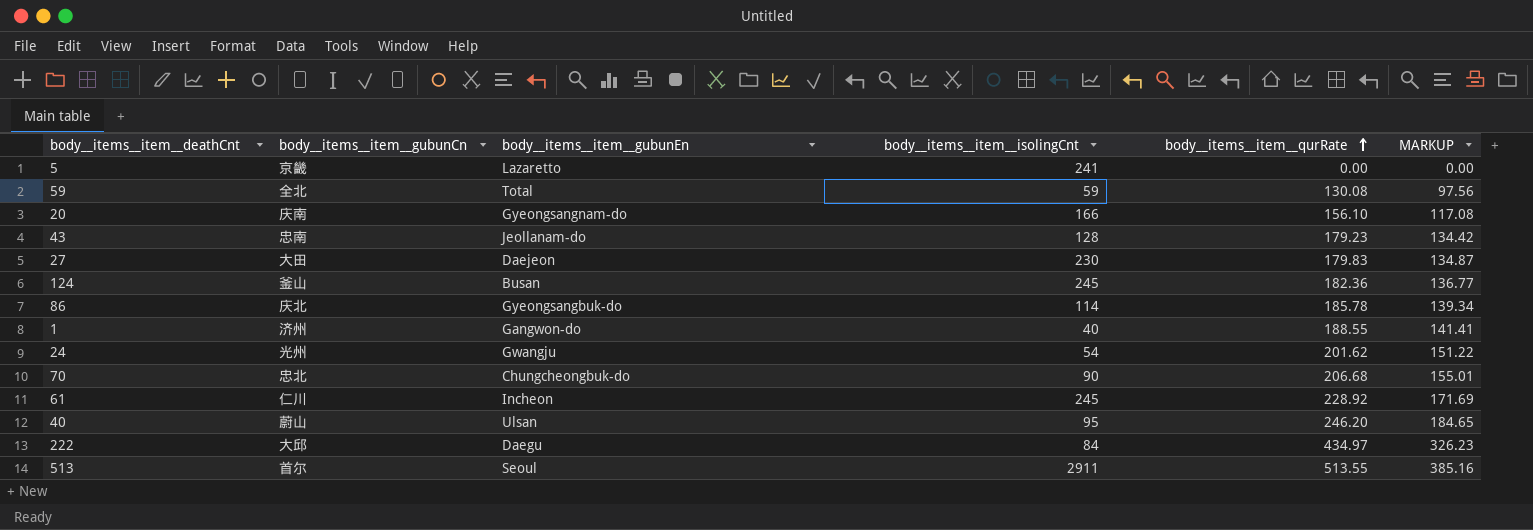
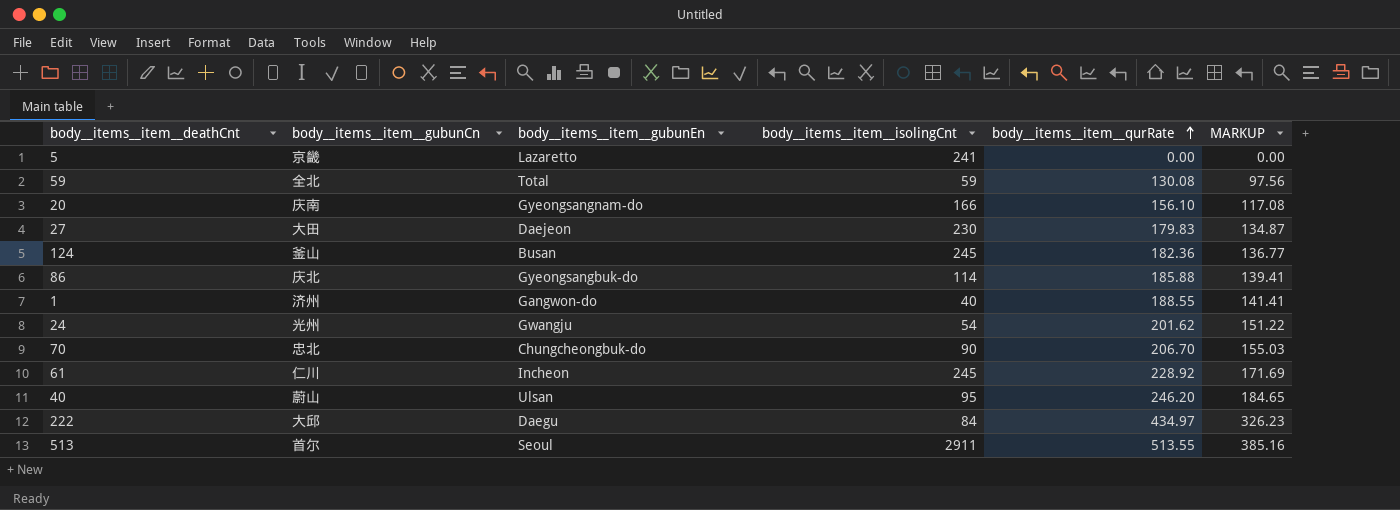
row 43: 忠南 | Jeollanam-do | 128 | 179.23 | 134.42 -> none
86 | body__items__item__qurRate: 185.78 -> 185.88
86 | MARKUP: 139.34 -> 139.41
70 | body__items__item__qurRate: 206.68 -> 206.70
70 | MARKUP: 155.01 -> 155.03

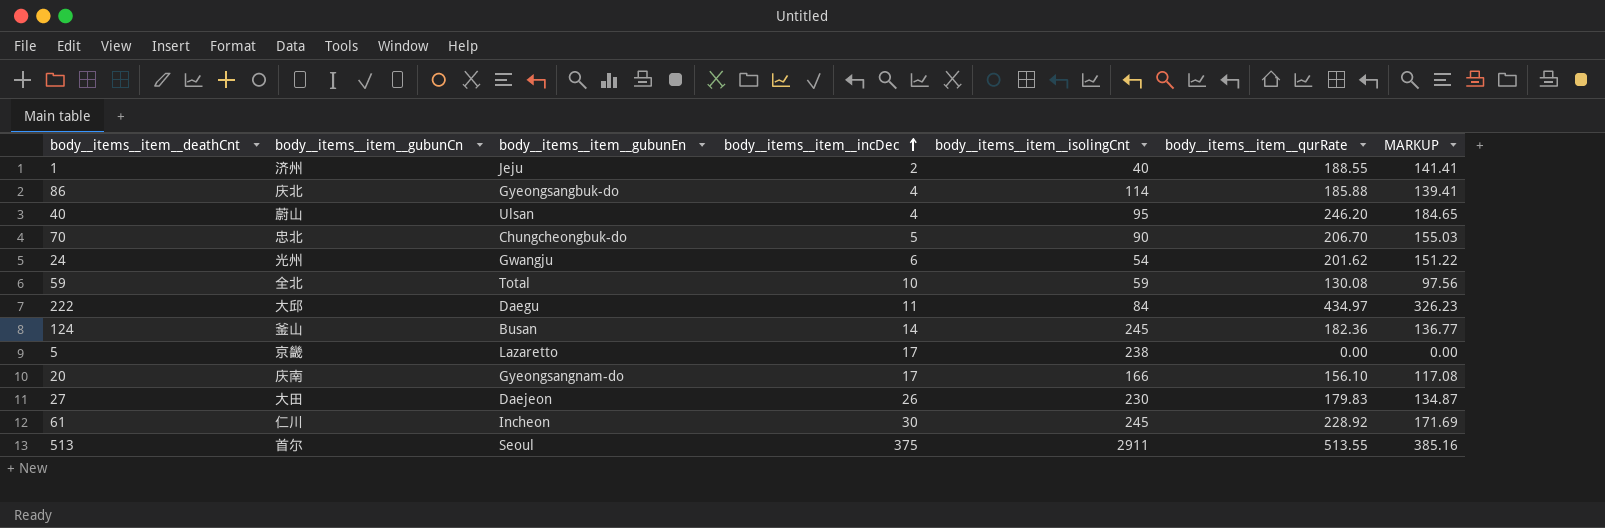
row order: body__items__item__qurRate ascending -> body__items__item__incDec ascending
column body__items__item__incDec | position: none -> 4
1 | body__items__item__gubunEn: Gangwon-do -> Jeju
5 | body__items__item__isolingCnt: 241 -> 238

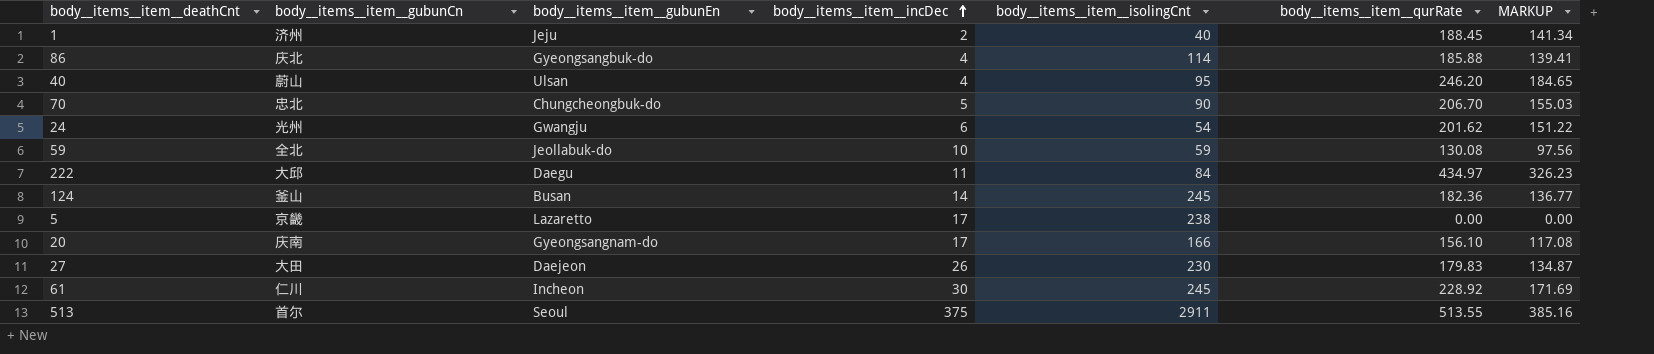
1 | body__items__item__qurRate: 188.55 -> 188.45
1 | MARKUP: 141.41 -> 141.34
59 | body__items__item__gubunEn: Total -> Jeollabuk-do

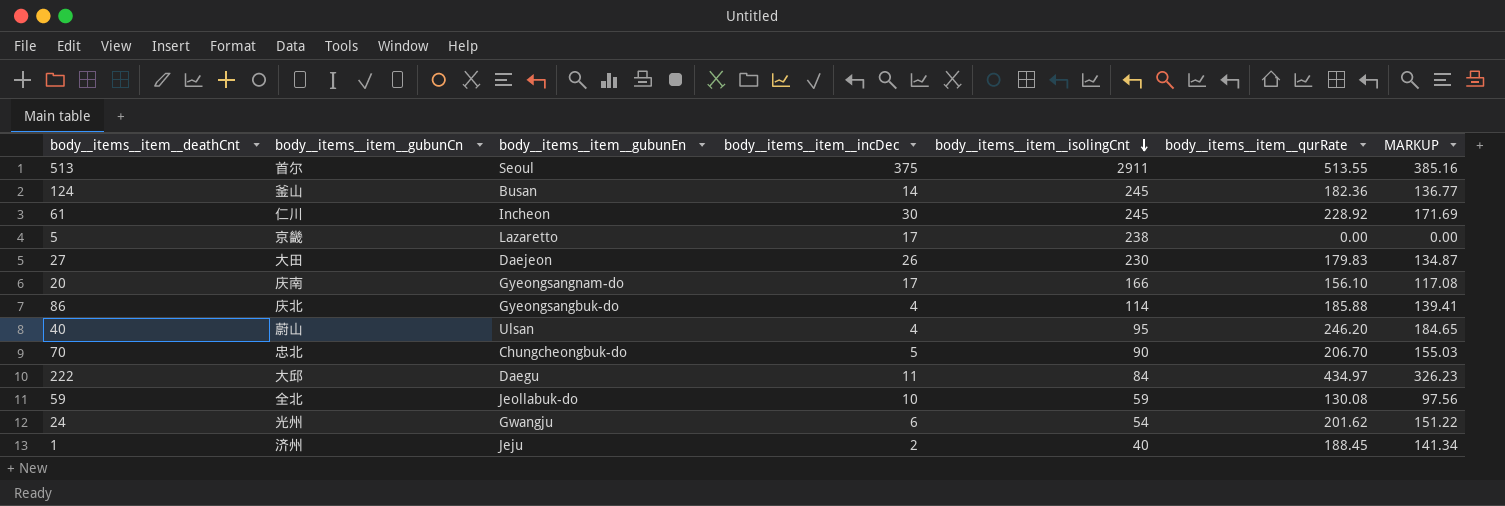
row order: body__items__item__incDec ascending -> body__items__item__isolingCnt descending

